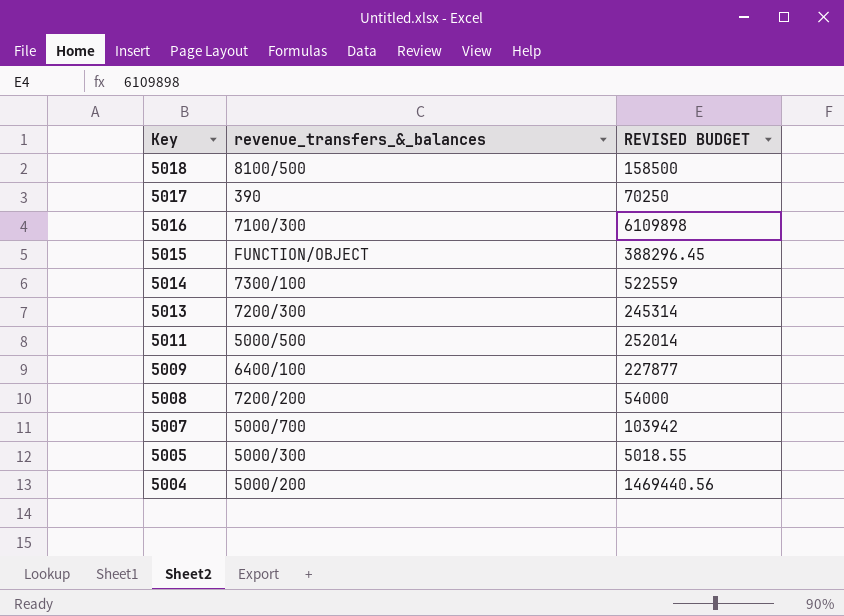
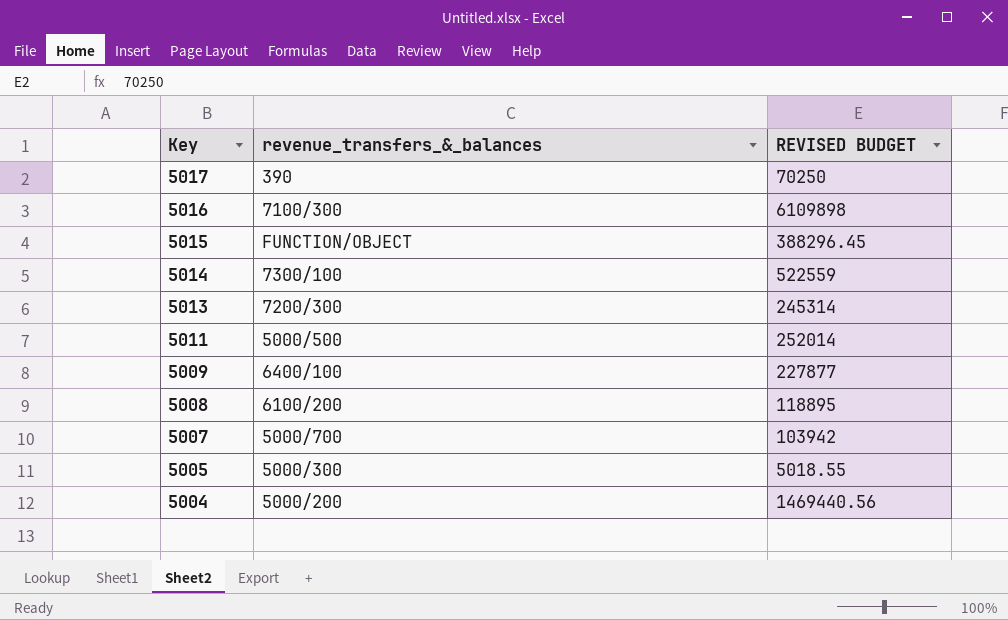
row 5018: 8100/500 | 158500 -> none
5008 | revenue_transfers_&_balances: 7200/200 -> 6100/200
5008 | REVISED BUDGET: 54000 -> 118895

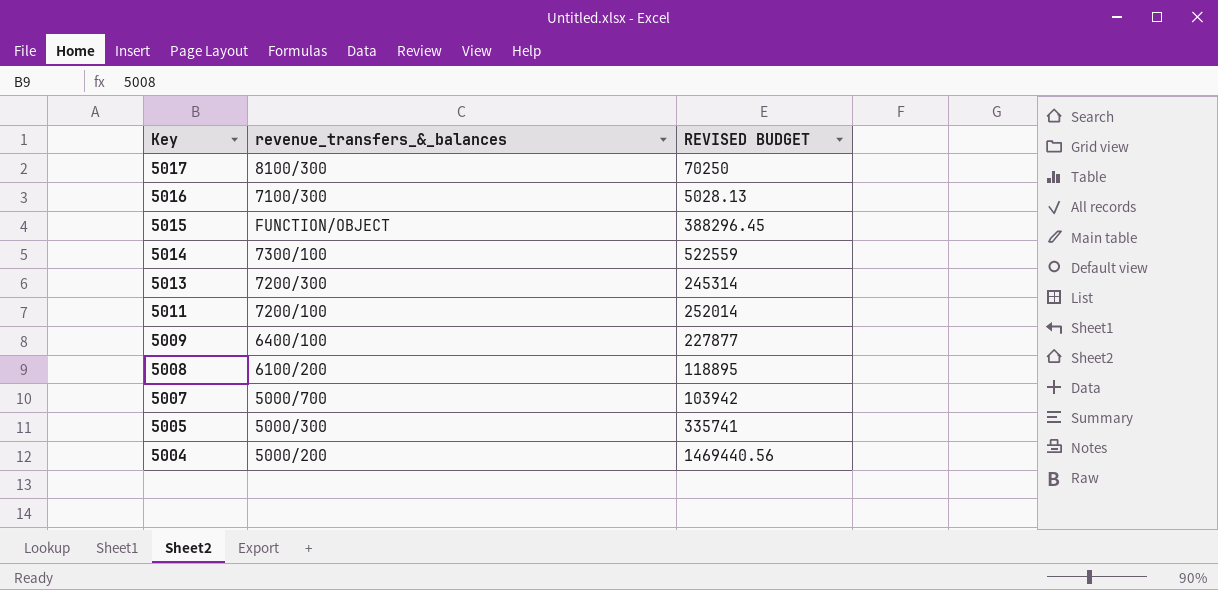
5017 | revenue_transfers_&_balances: 390 -> 8100/300
5016 | REVISED BUDGET: 6109898 -> 5028.13
5011 | revenue_transfers_&_balances: 5000/500 -> 7200/100
5005 | REVISED BUDGET: 5018.55 -> 335741

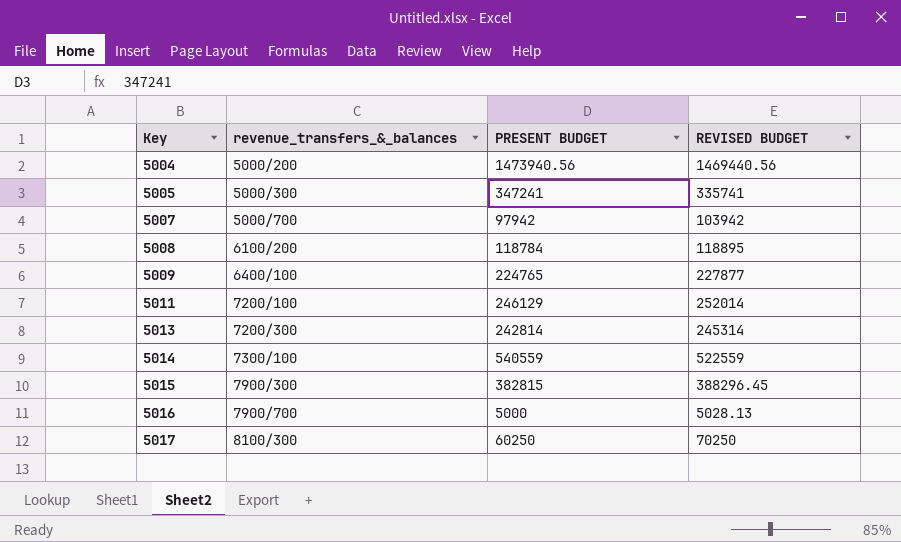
row order: Key descending -> Key ascending
column PRESENT BUDGET | position: none -> 3
5015 | revenue_transfers_&_balances: FUNCTION/OBJECT -> 7900/300
5016 | revenue_transfers_&_balances: 7100/300 -> 7900/700

